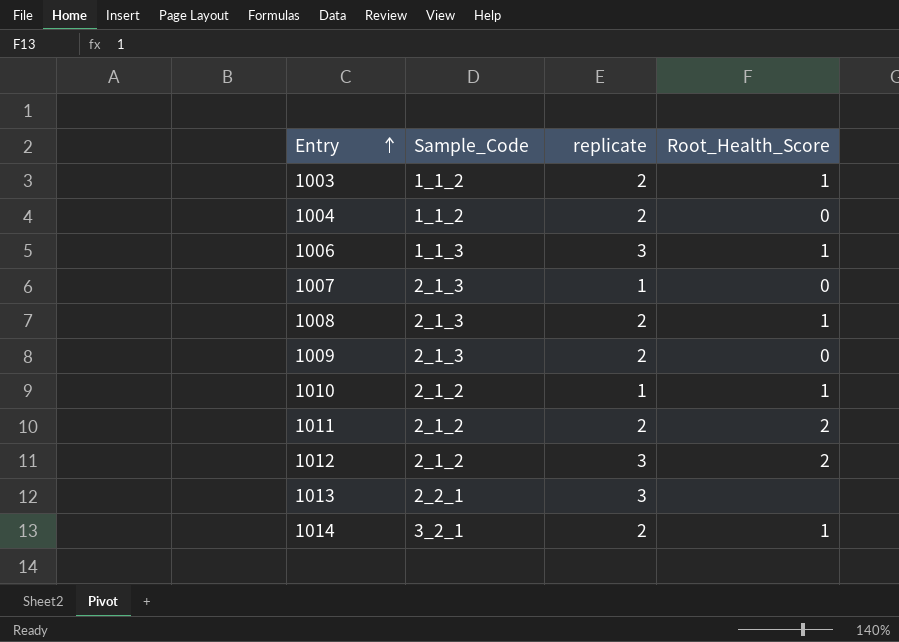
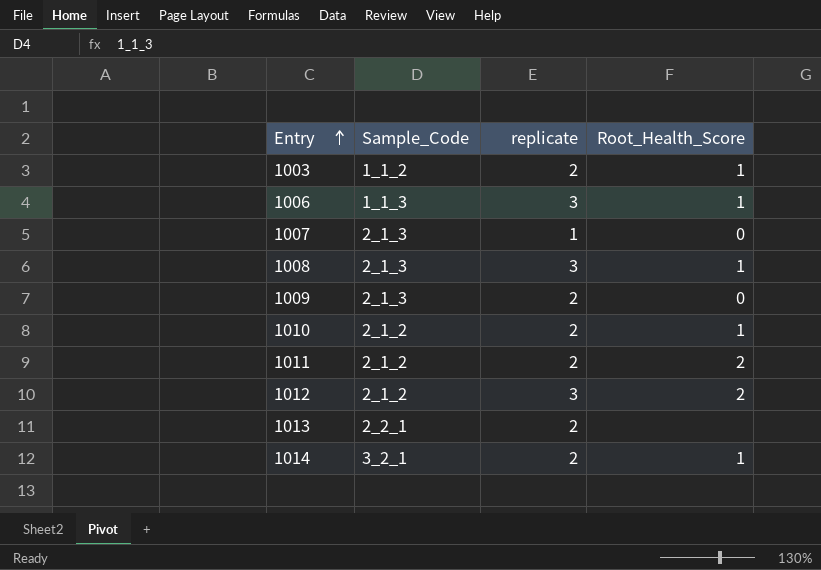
row 1004: 1_1_2 | 2 | 0 -> none
1008 | replicate: 2 -> 3
1010 | replicate: 1 -> 2
1013 | replicate: 3 -> 2

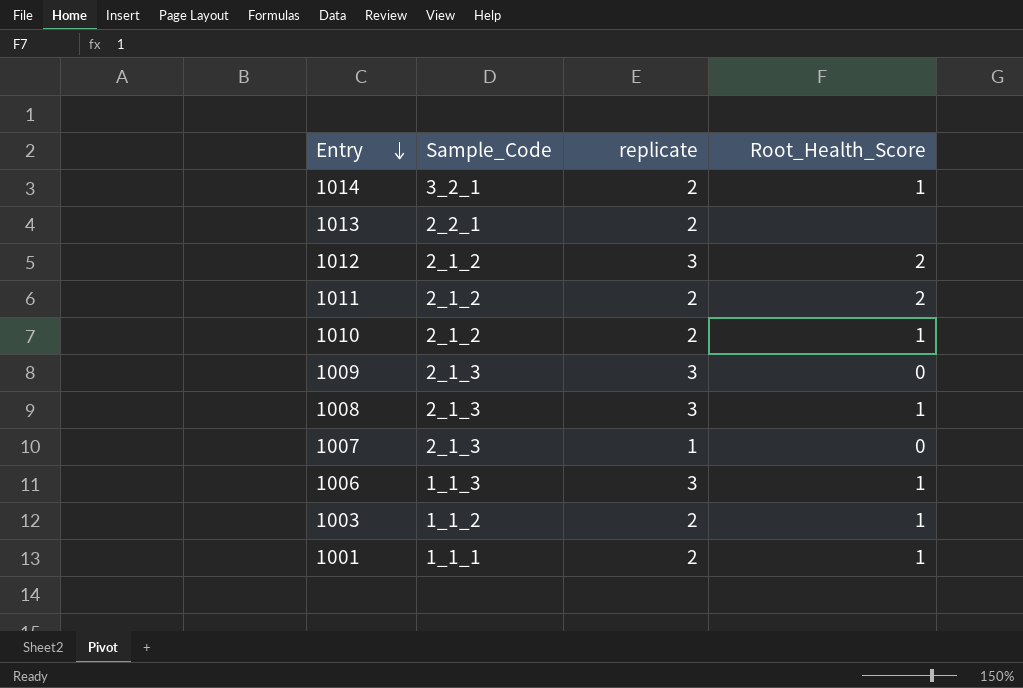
row order: Entry ascending -> Entry descending
1009 | replicate: 2 -> 3
row 1001: none -> 1_1_1 | 2 | 1

